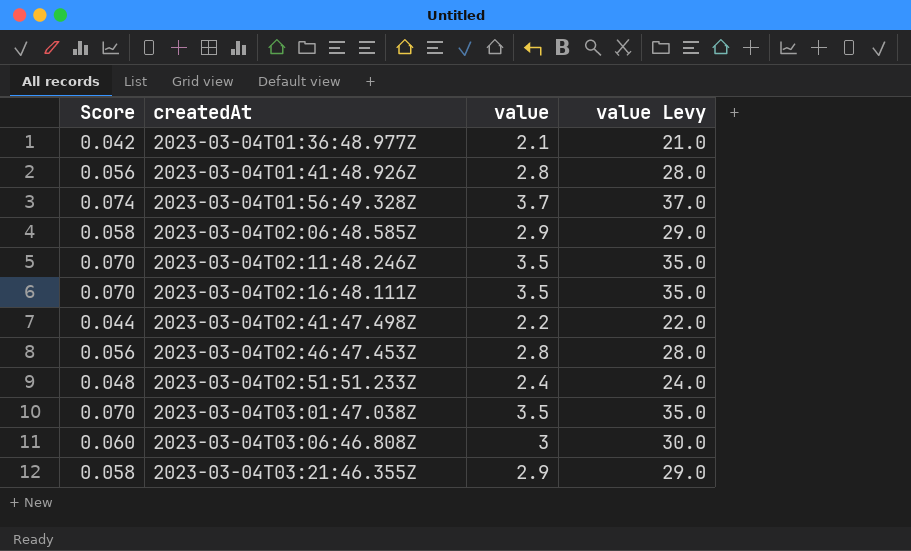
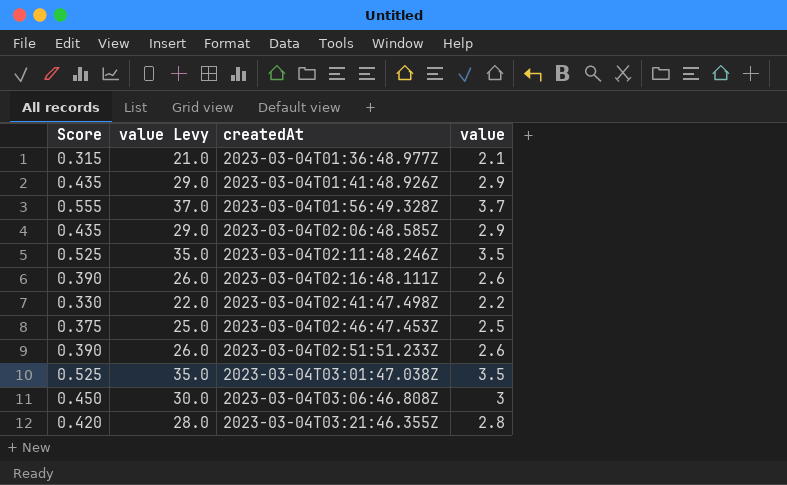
column Score | formula: [value] * 0.02 -> [value] * 0.15
column value Levy | position: 4 -> 2
2023-03-04T01:41:48.926Z | value Levy: 28.0 -> 29.0
2023-03-04T01:41:48.926Z | value: 2.8 -> 2.9
2023-03-04T02:16:48.111Z | value Levy: 35.0 -> 26.0
2023-03-04T02:16:48.111Z | value: 3.5 -> 2.6
2023-03-04T02:46:47.453Z | value Levy: 28.0 -> 25.0
2023-03-04T02:46:47.453Z | value: 2.8 -> 2.5
2023-03-04T02:51:51.233Z | value Levy: 24.0 -> 26.0
2023-03-04T02:51:51.233Z | value: 2.4 -> 2.6
2023-03-04T03:21:46.355Z | value Levy: 29.0 -> 28.0
2023-03-04T03:21:46.355Z | value: 2.9 -> 2.8

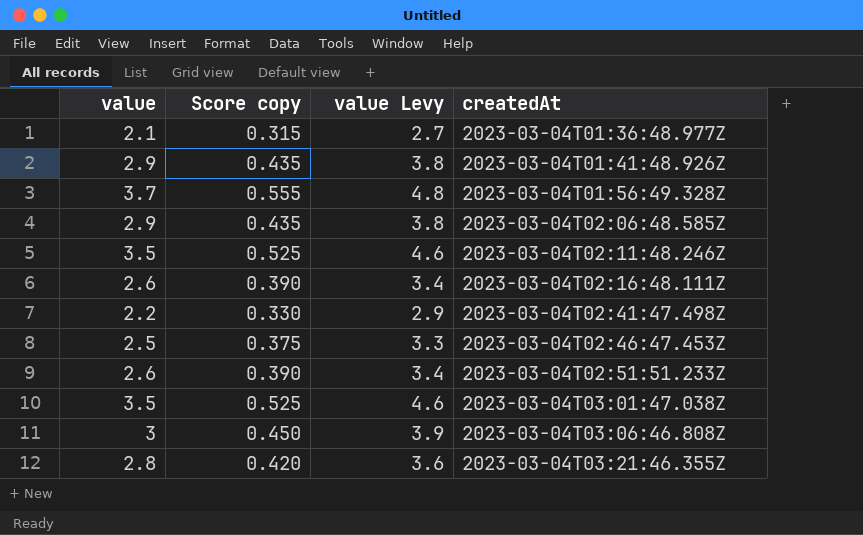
column value | position: 4 -> 1
column name: Score -> Score copy
column value Levy | formula: [value] * 10 -> [value] * 1.3

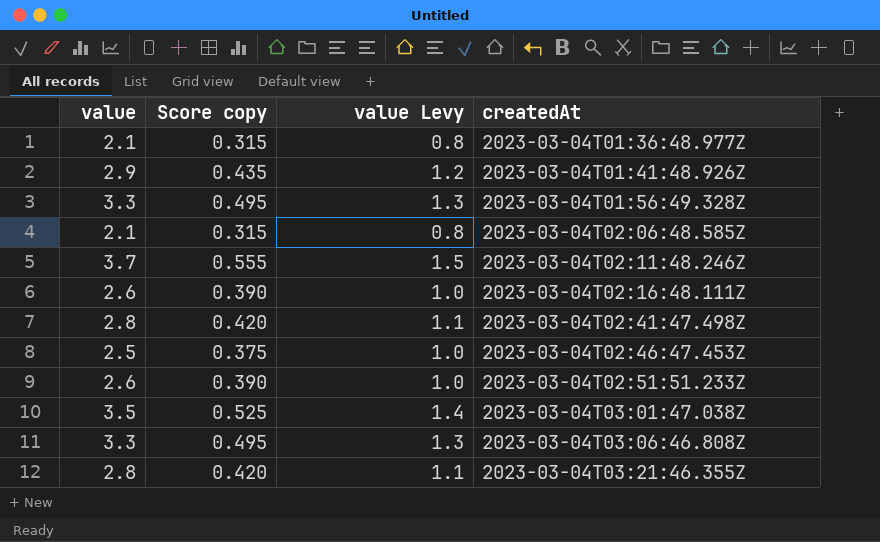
column value Levy | formula: [value] * 1.3 -> [value] * 0.4
2023-03-04T01:56:49.328Z | value: 3.7 -> 3.3
2023-03-04T01:56:49.328Z | Score copy: 0.555 -> 0.495
2023-03-04T02:06:48.585Z | value: 2.9 -> 2.1
2023-03-04T02:06:48.585Z | Score copy: 0.435 -> 0.315
2023-03-04T02:11:48.246Z | value: 3.5 -> 3.7
2023-03-04T02:11:48.246Z | Score copy: 0.525 -> 0.555
2023-03-04T02:41:47.498Z | value: 2.2 -> 2.8
2023-03-04T02:41:47.498Z | Score copy: 0.330 -> 0.420
2023-03-04T03:06:46.808Z | value: 3 -> 3.3
2023-03-04T03:06:46.808Z | Score copy: 0.450 -> 0.495

